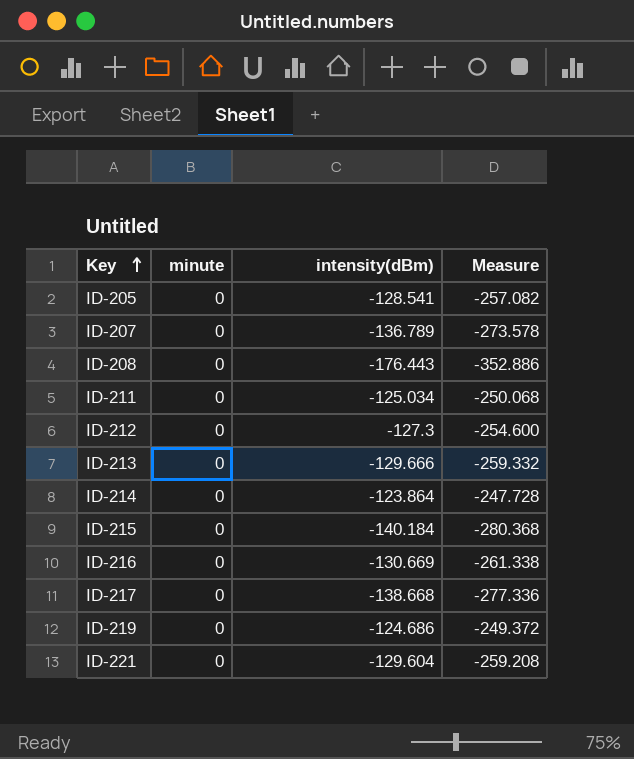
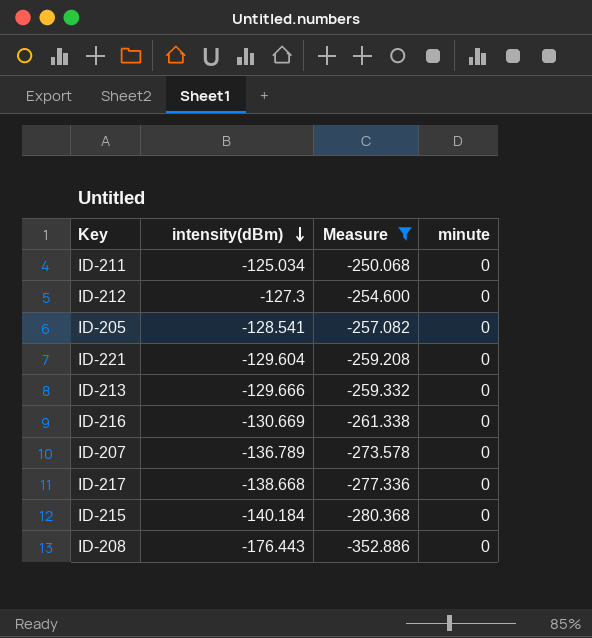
filter: none -> Measure <= -250.068
row order: Key ascending -> intensity(dBm) descending
column minute | position: 2 -> 4

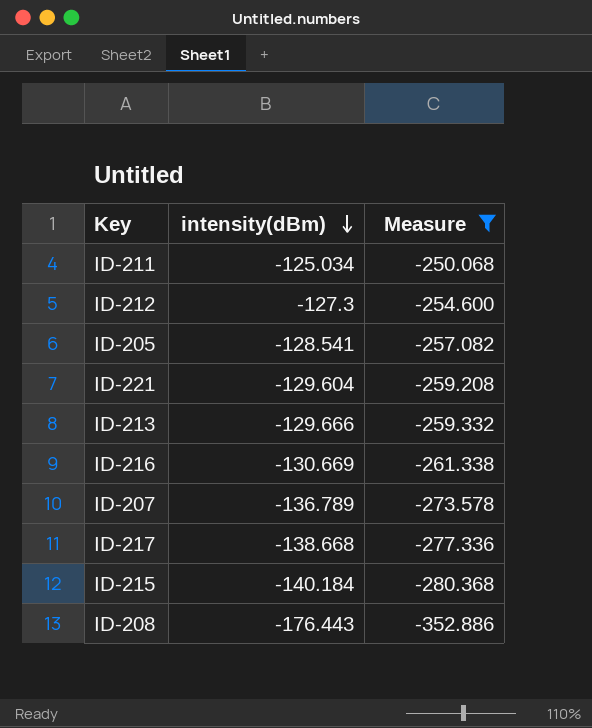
column minute | position: 4 -> none

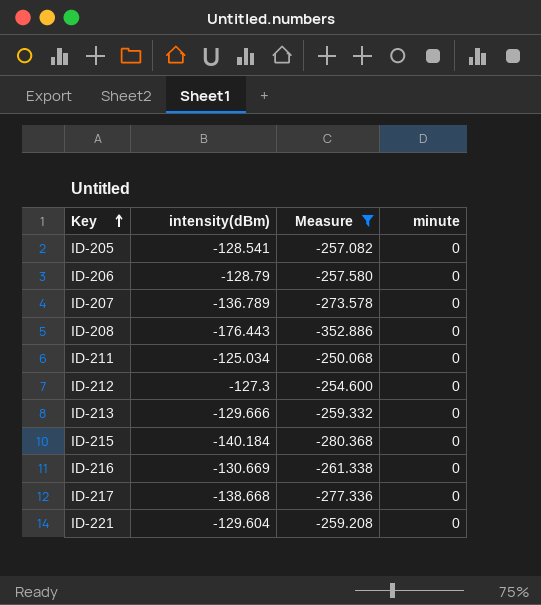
row order: intensity(dBm) descending -> Key ascending
column minute | position: none -> 4
row ID-206: none -> -128.79 | -257.580 | 0

